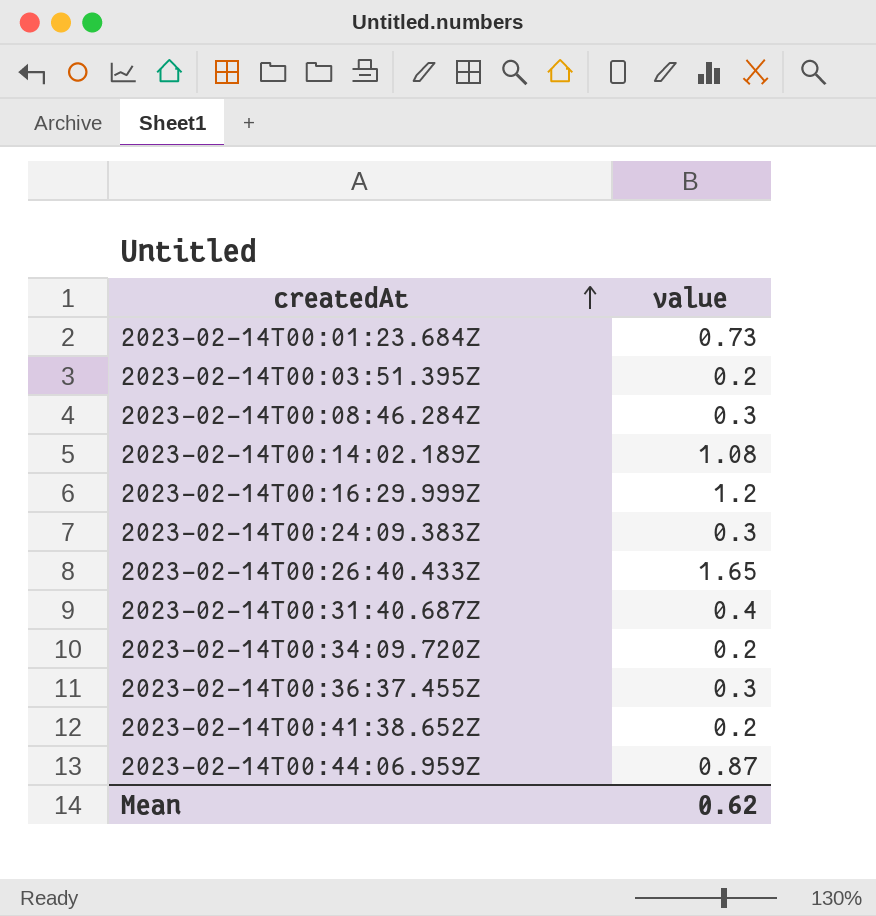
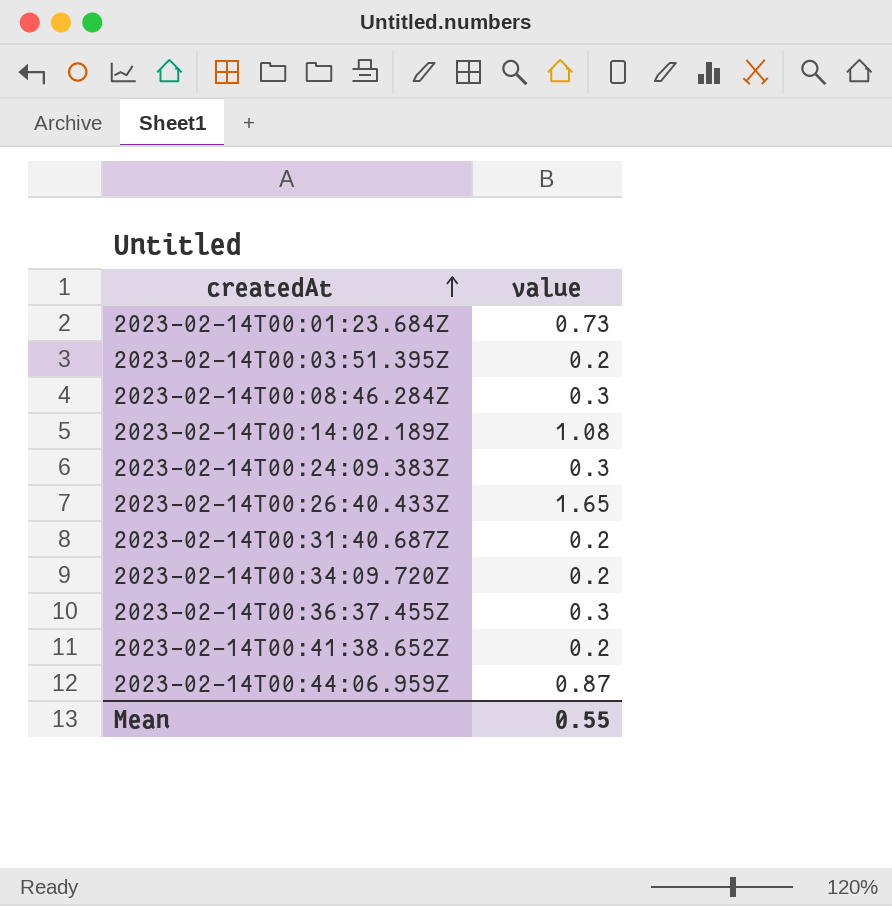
row 2023-02-14T00:16:29.999Z: 1.2 -> none
2023-02-14T00:31:40.687Z | value: 0.4 -> 0.2
Mean | value: 0.62 -> 0.55

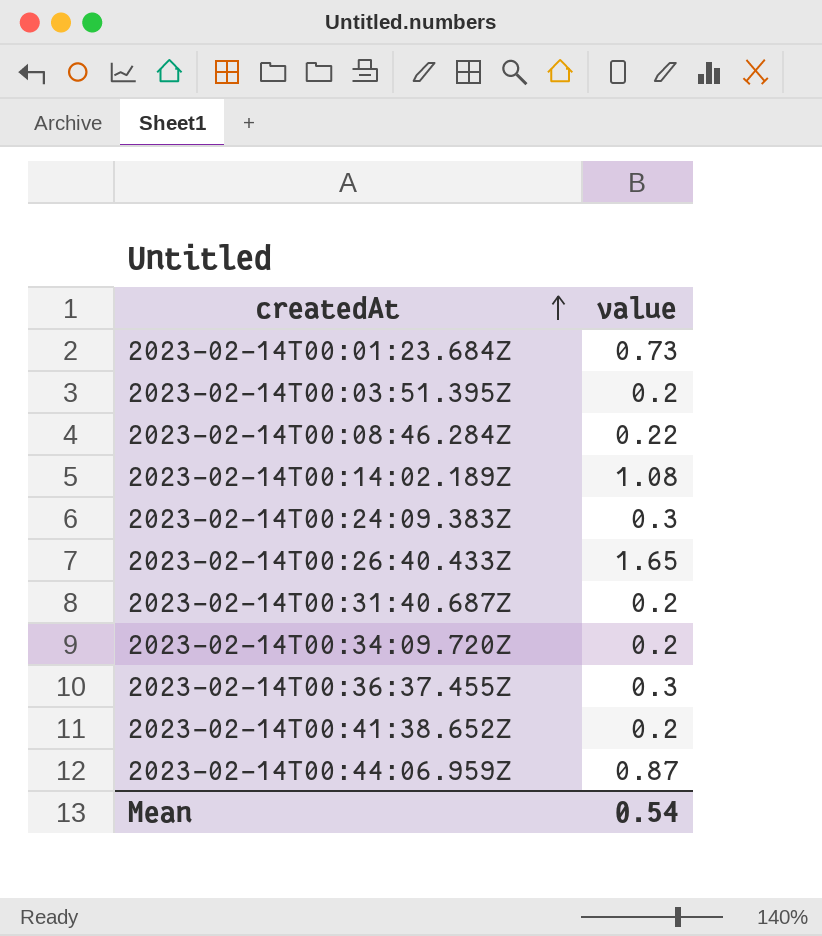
2023-02-14T00:08:46.284Z | value: 0.3 -> 0.22
Mean | value: 0.55 -> 0.54

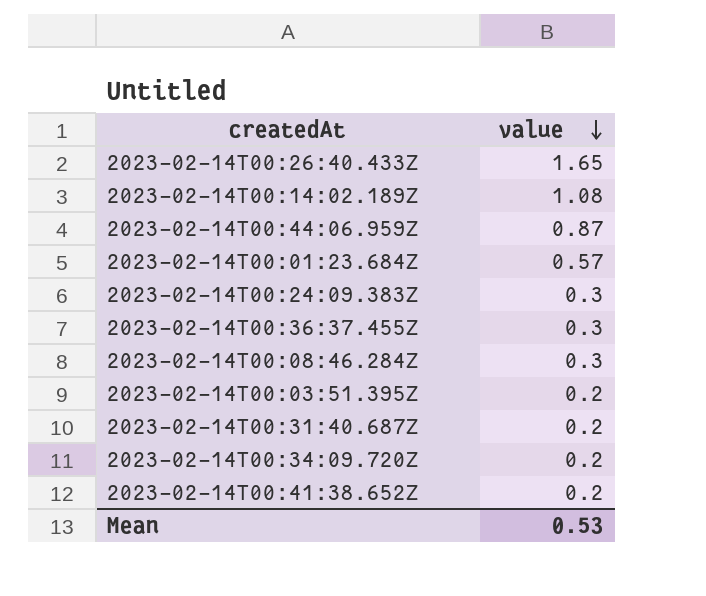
row order: createdAt ascending -> value descending
2023-02-14T00:01:23.684Z | value: 0.73 -> 0.57
2023-02-14T00:08:46.284Z | value: 0.22 -> 0.3
Mean | value: 0.54 -> 0.53

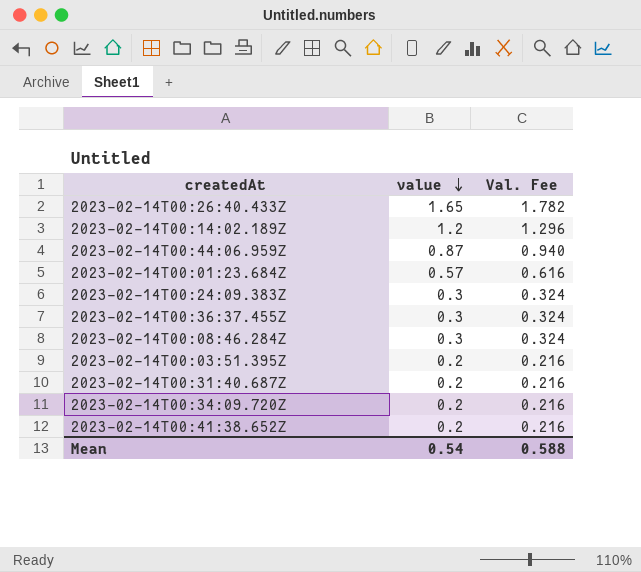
column Val. Fee | formula: none -> [value] * 1.08
2023-02-14T00:14:02.189Z | value: 1.08 -> 1.2
Mean | value: 0.53 -> 0.54

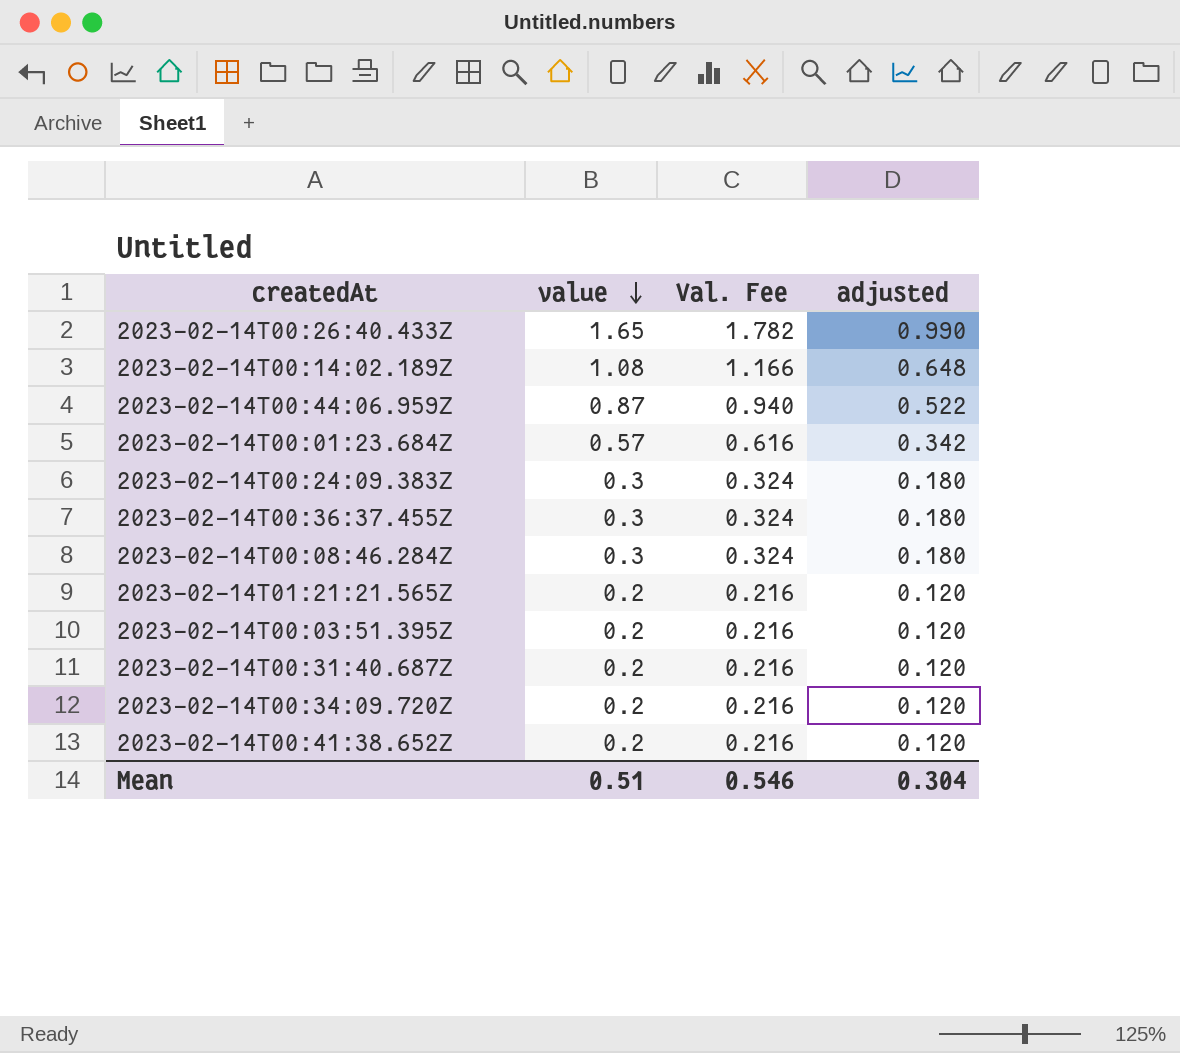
column adjusted | formula: none -> [value] * 0.6
2023-02-14T00:14:02.189Z | value: 1.2 -> 1.08
2023-02-14T00:14:02.189Z | Val. Fee: 1.296 -> 1.166
row 2023-02-14T01:21:21.565Z: none -> 0.2 | 0.216 | 0.120
Mean | value: 0.54 -> 0.51
Mean | Val. Fee: 0.588 -> 0.546

